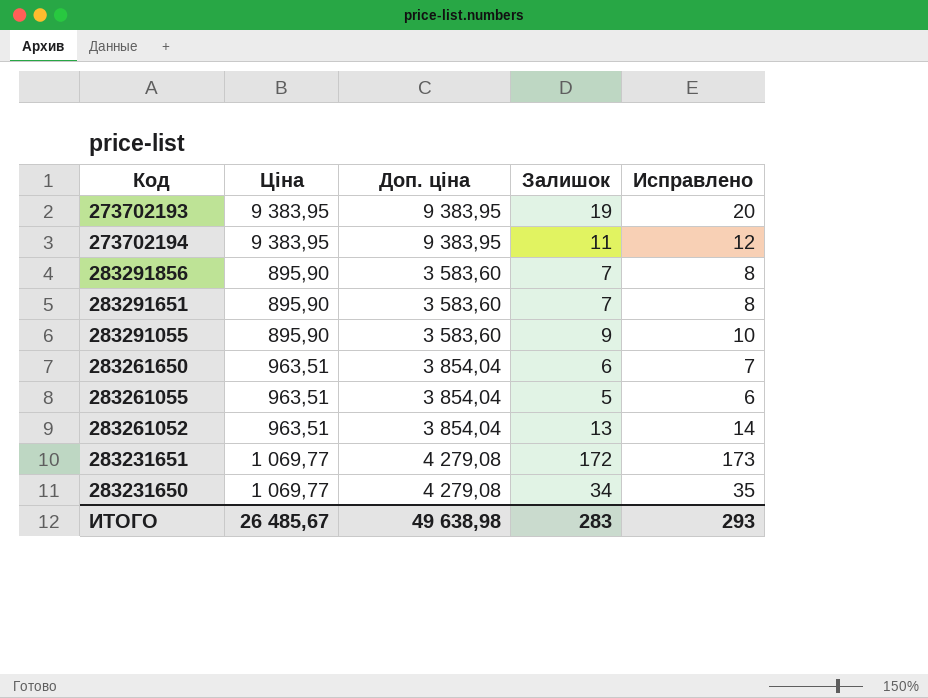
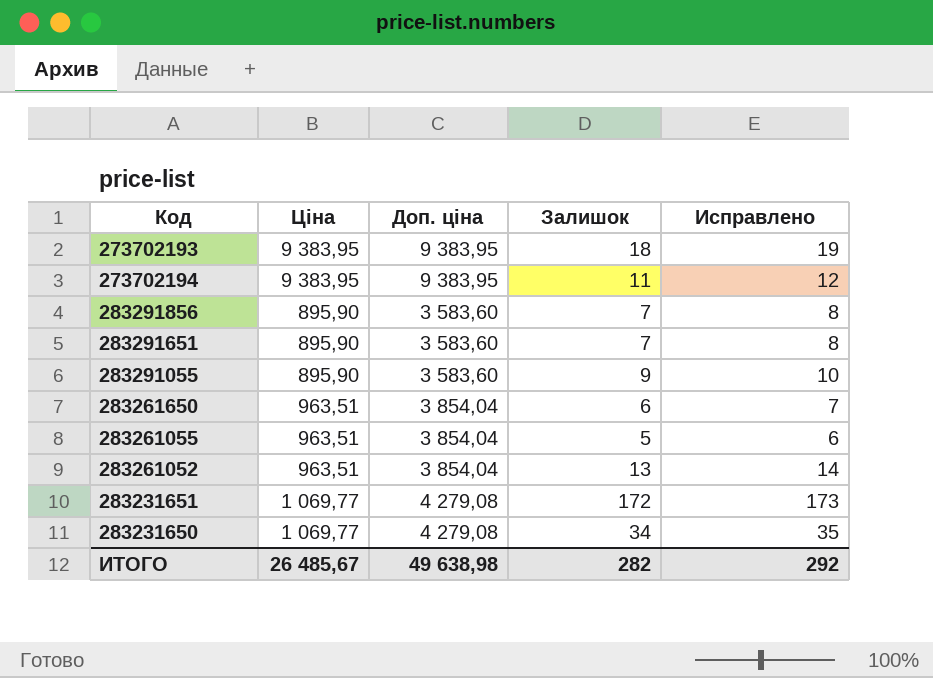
273702193 | Залишок: 19 -> 18
273702193 | Исправлено: 20 -> 19
ИТОГО | Залишок: 283 -> 282
ИТОГО | Исправлено: 293 -> 292

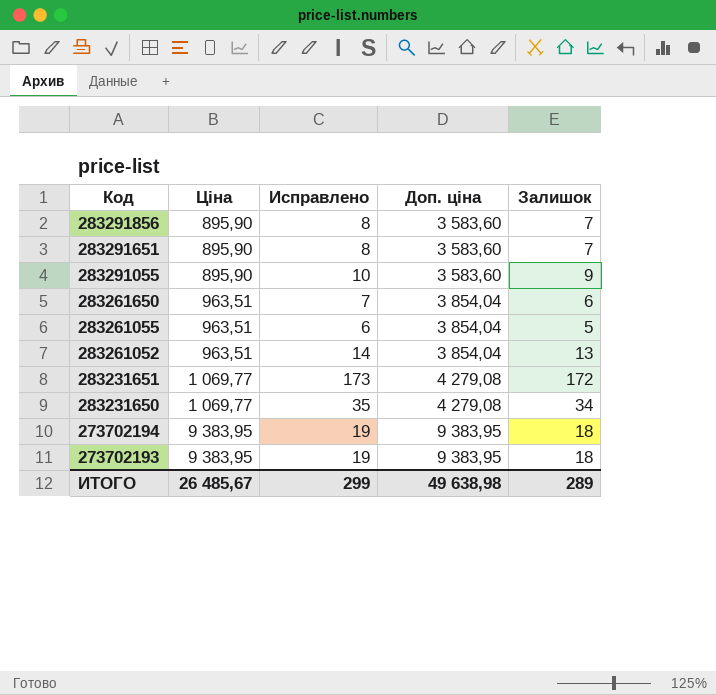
row order: none -> Код descending
column Исправлено | position: 5 -> 3
273702194 | Исправлено: 12 -> 19
273702194 | Залишок: 11 -> 18
ИТОГО | Исправлено: 292 -> 299
ИТОГО | Залишок: 282 -> 289

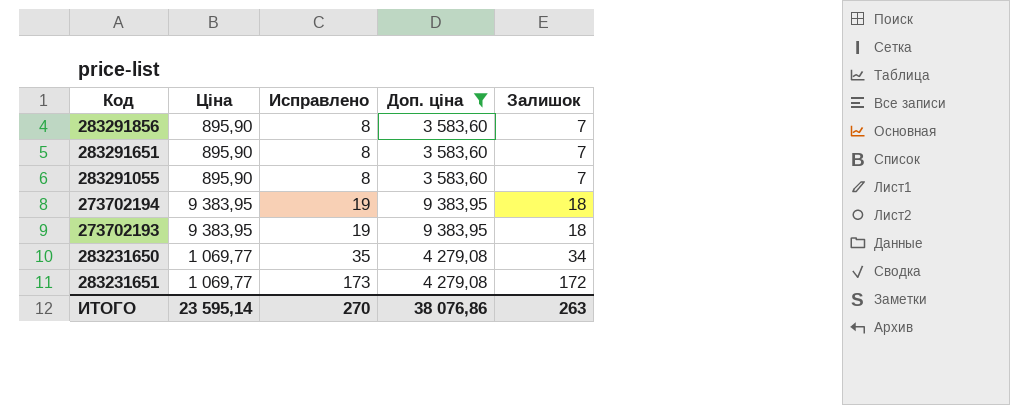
filter: none -> Доп. ціна != 3 854,04
row order: Код descending -> Исправлено ascending
283291055 | Исправлено: 10 -> 8
283291055 | Залишок: 9 -> 7
ИТОГО | Ціна: 26 485,67 -> 23 595,14
ИТОГО | Исправлено: 299 -> 270
ИТОГО | Доп. ціна: 49 638,98 -> 38 076,86
ИТОГО | Залишок: 289 -> 263

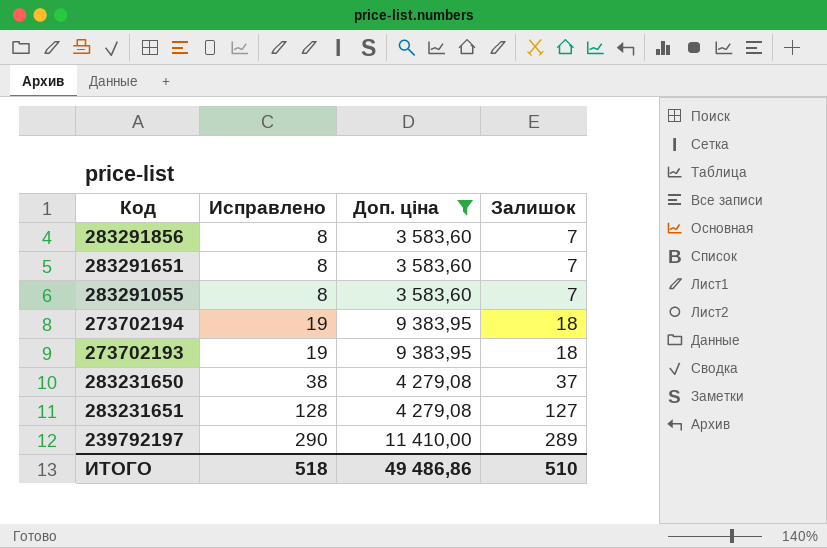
column Ціна | position: 2 -> none
283231650 | Исправлено: 35 -> 38
283231650 | Залишок: 34 -> 37
283231651 | Исправлено: 173 -> 128
283231651 | Залишок: 172 -> 127
row 239792197: none -> 290 | 11 410,00 | 289
ИТОГО | Исправлено: 270 -> 518
ИТОГО | Доп. ціна: 38 076,86 -> 49 486,86
ИТОГО | Залишок: 263 -> 510

